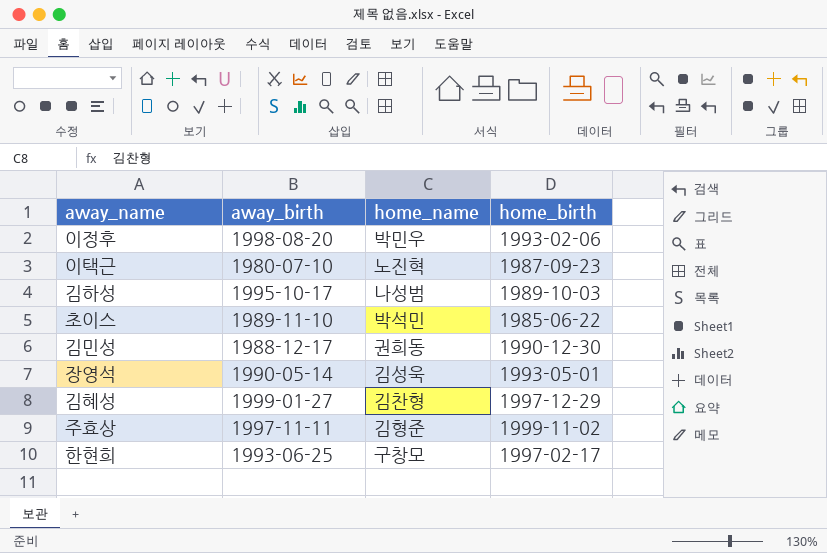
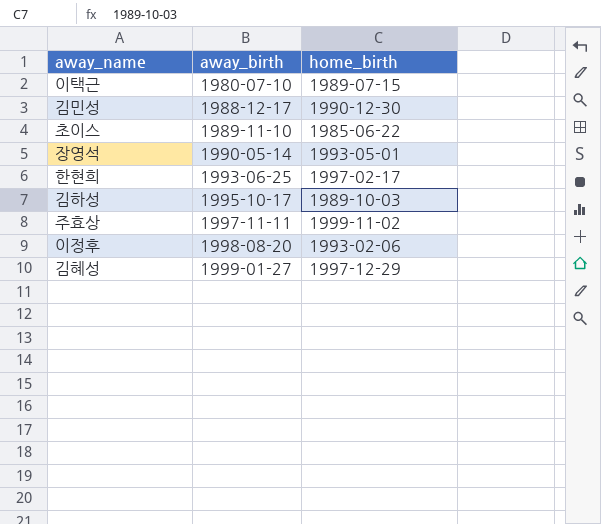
row order: none -> away_birth ascending
column home_name | position: 3 -> none
이택근 | home_birth: 1987-09-23 -> 1989-07-15

